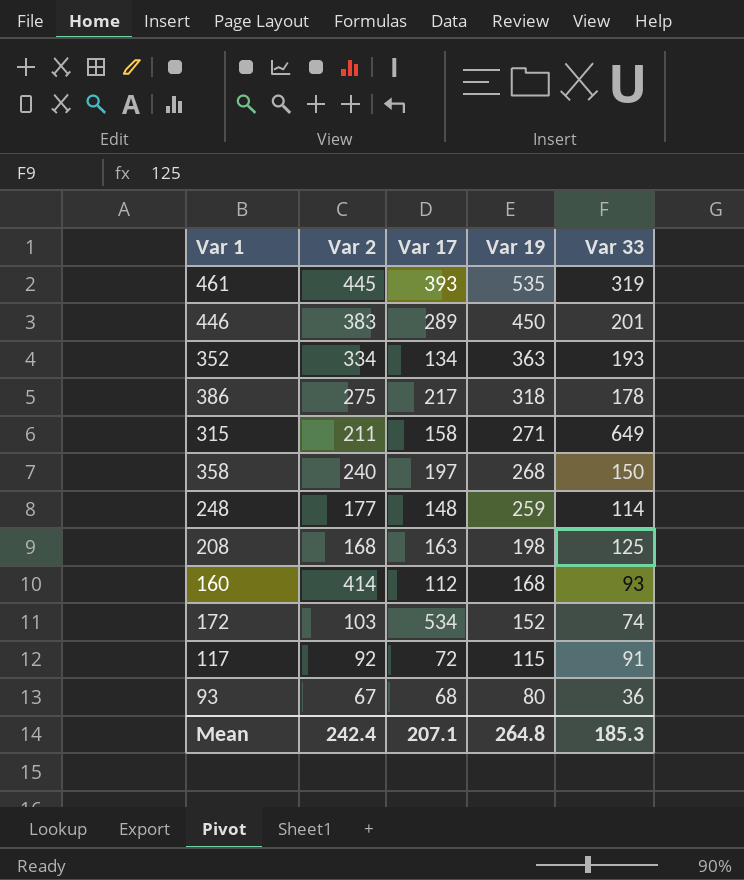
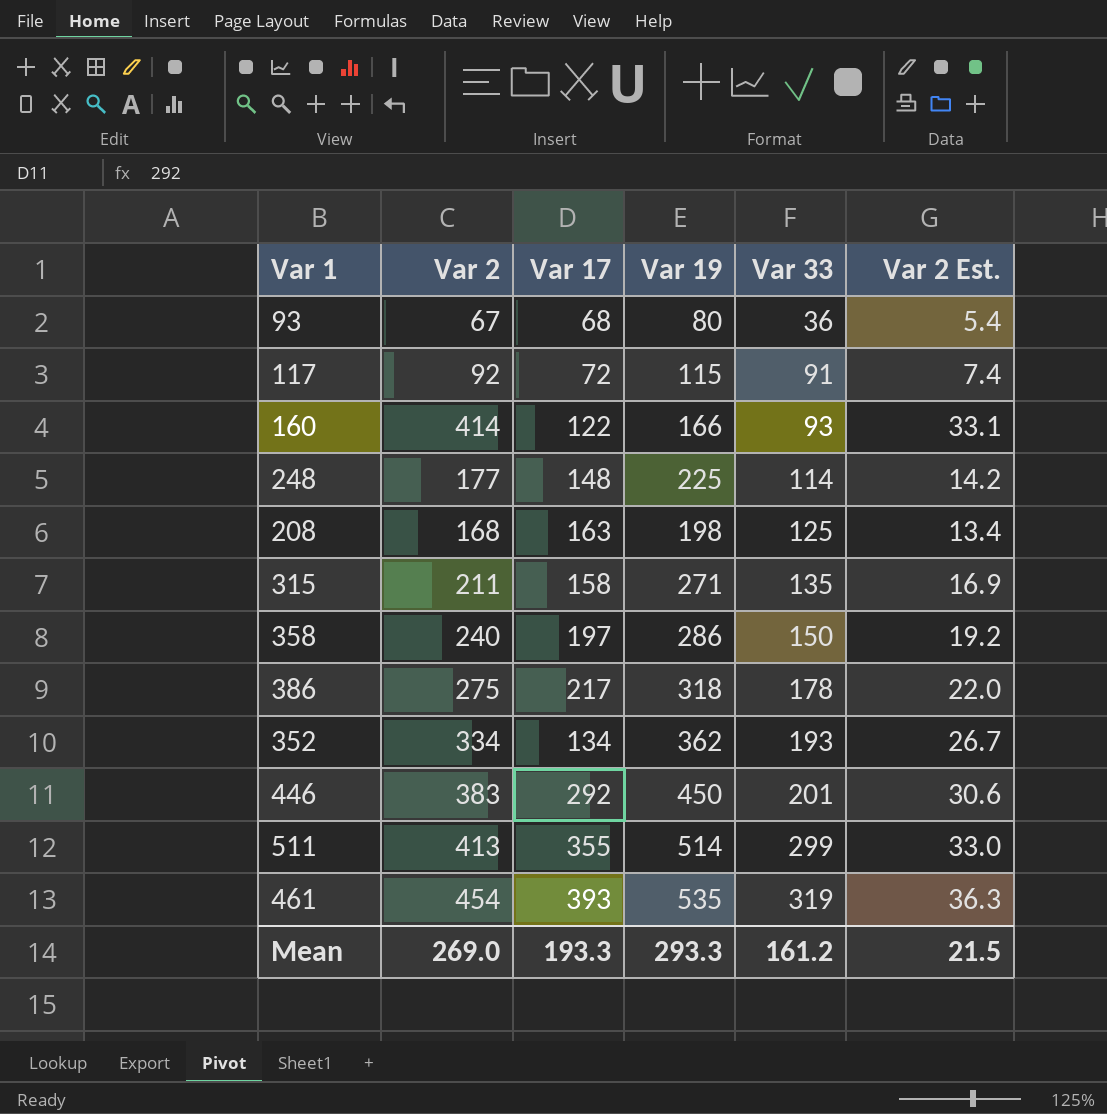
row order: Var 19 descending -> Var 33 ascending
column Var 2 Est. | formula: none -> [Var 2] * 0.08
row 172: 103 | 534 | 152 | 74 -> none
160 | Var 17: 112 -> 122
160 | Var 19: 168 -> 166
248 | Var 19: 259 -> 225
315 | Var 33: 649 -> 135
358 | Var 19: 268 -> 286
352 | Var 19: 363 -> 362
446 | Var 17: 289 -> 292
row 511: none -> 413 | 355 | 514 | 299 | 33.0
461 | Var 2: 445 -> 454
Mean | Var 2: 242.4 -> 269.0
Mean | Var 17: 207.1 -> 193.3
Mean | Var 19: 264.8 -> 293.3
Mean | Var 33: 185.3 -> 161.2

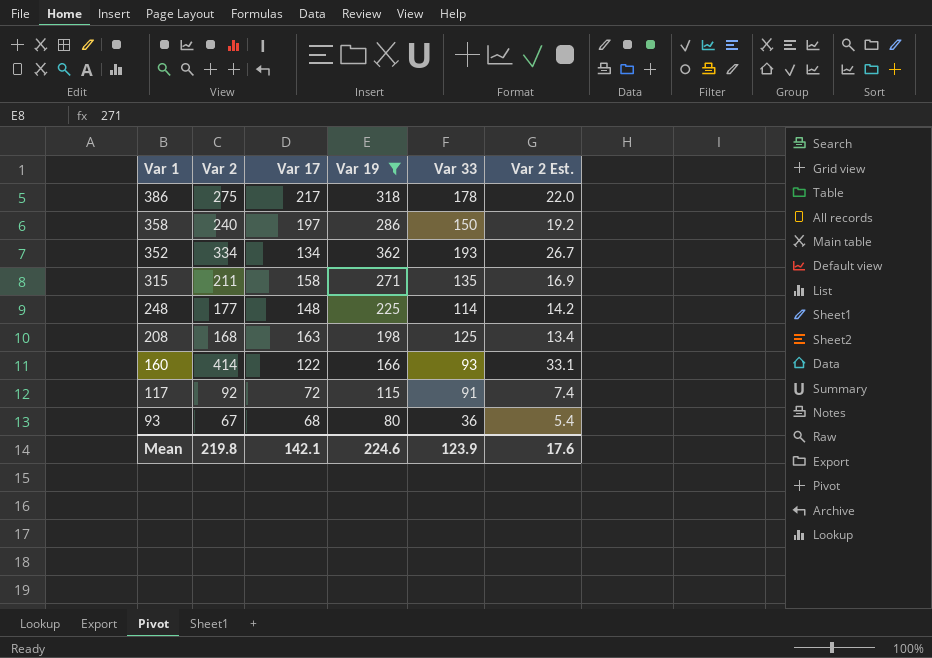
filter: none -> Var 19 <= 362
row order: Var 33 ascending -> Var 1 descending
Mean | Var 2: 269.0 -> 219.8
Mean | Var 17: 193.3 -> 142.1
Mean | Var 19: 293.3 -> 224.6
Mean | Var 33: 161.2 -> 123.9
Mean | Var 2 Est.: 21.5 -> 17.6

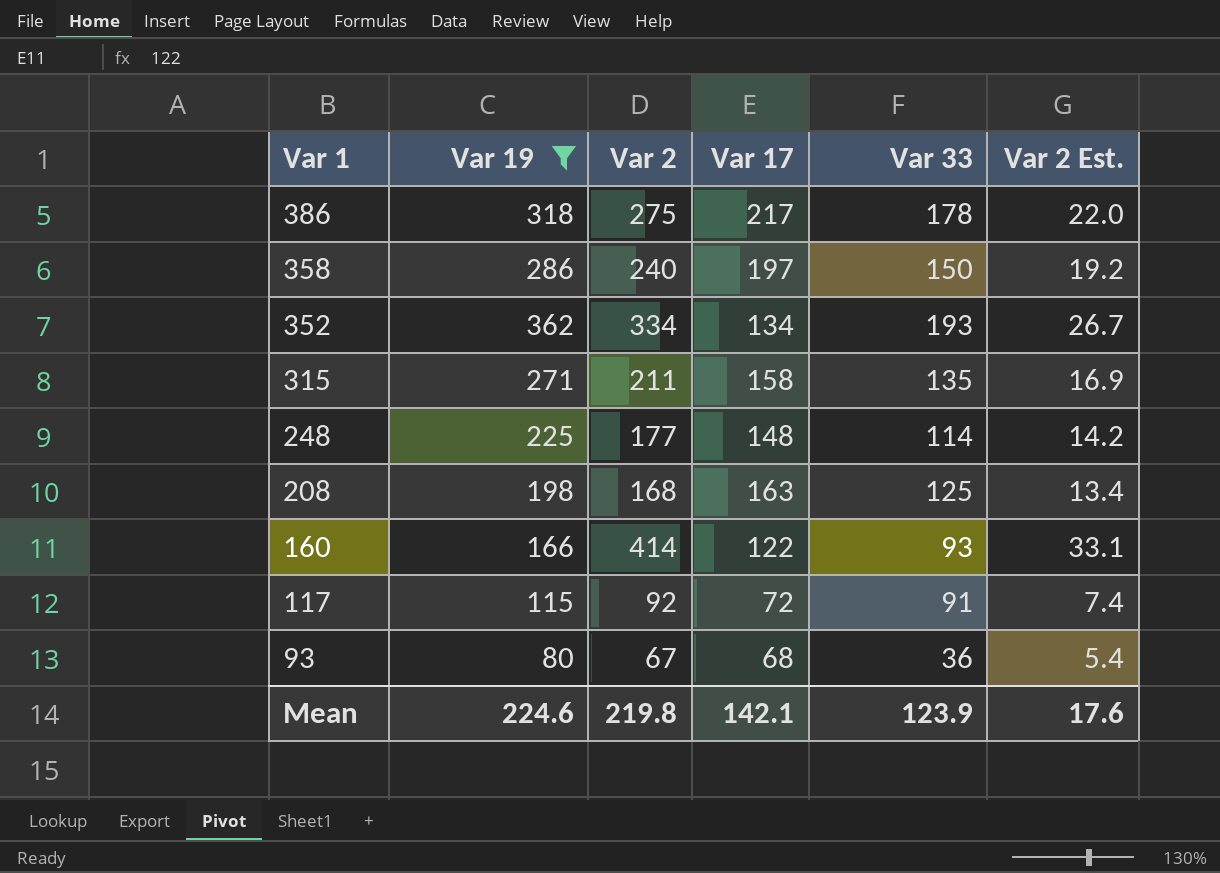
column Var 19 | position: 4 -> 2

